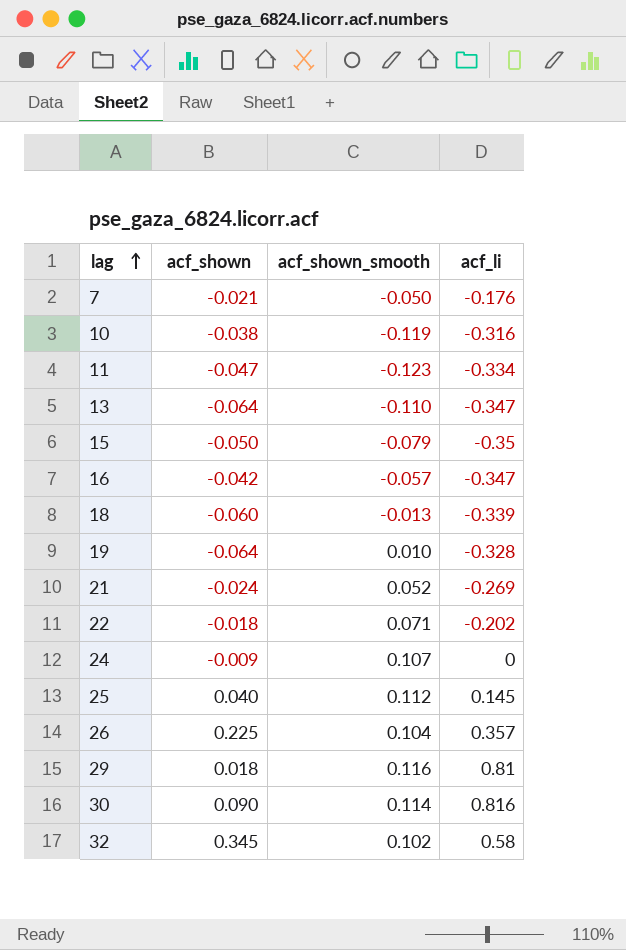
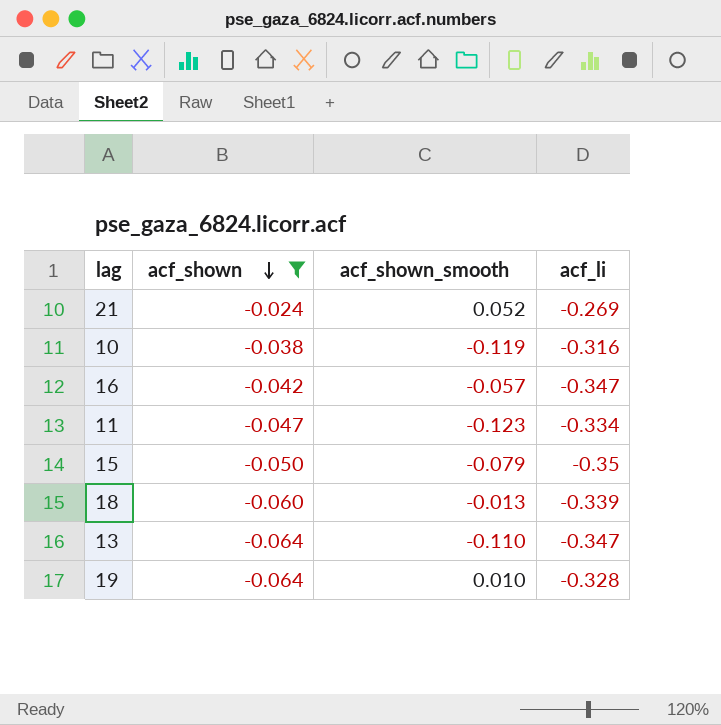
filter: none -> acf_shown <= -0.024
row order: lag ascending -> acf_shown descending

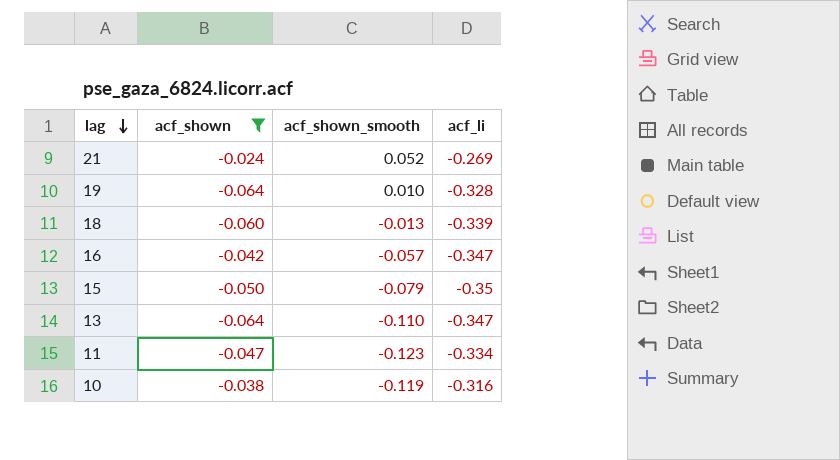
row order: acf_shown descending -> lag descending

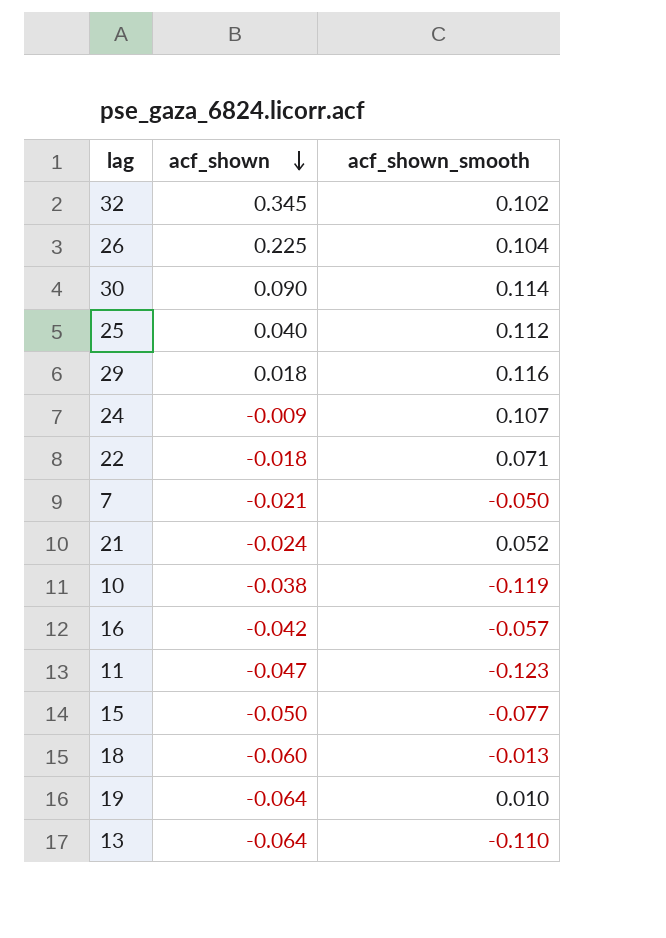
filter: acf_shown <= -0.024 -> none
row order: lag descending -> acf_shown descending
column acf_li | position: 4 -> none
15 | acf_shown_smooth: -0.079 -> -0.077

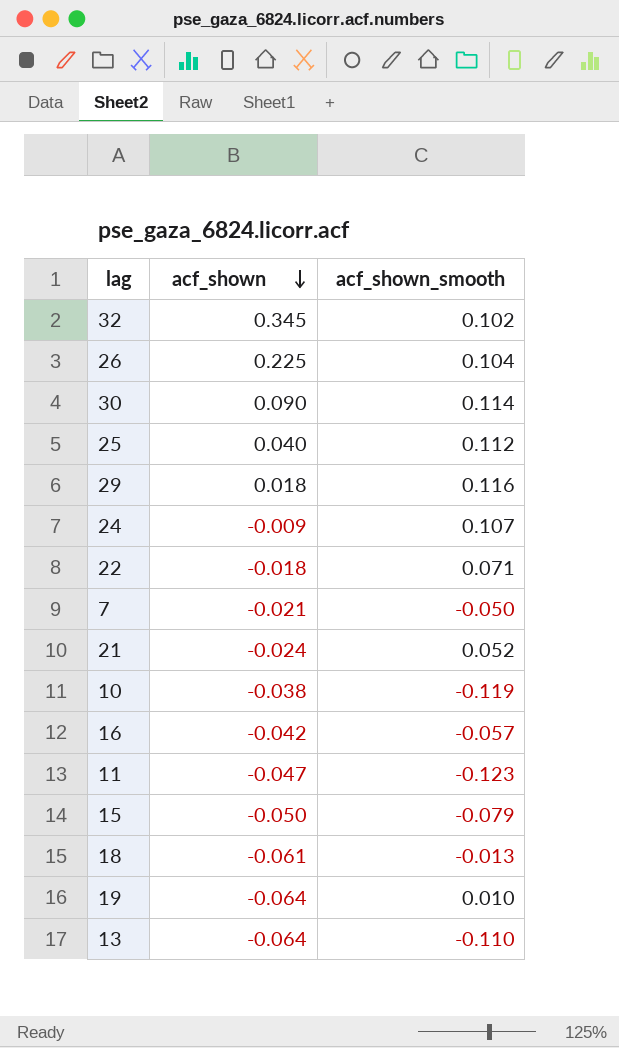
15 | acf_shown_smooth: -0.077 -> -0.079
18 | acf_shown: -0.060 -> -0.061

